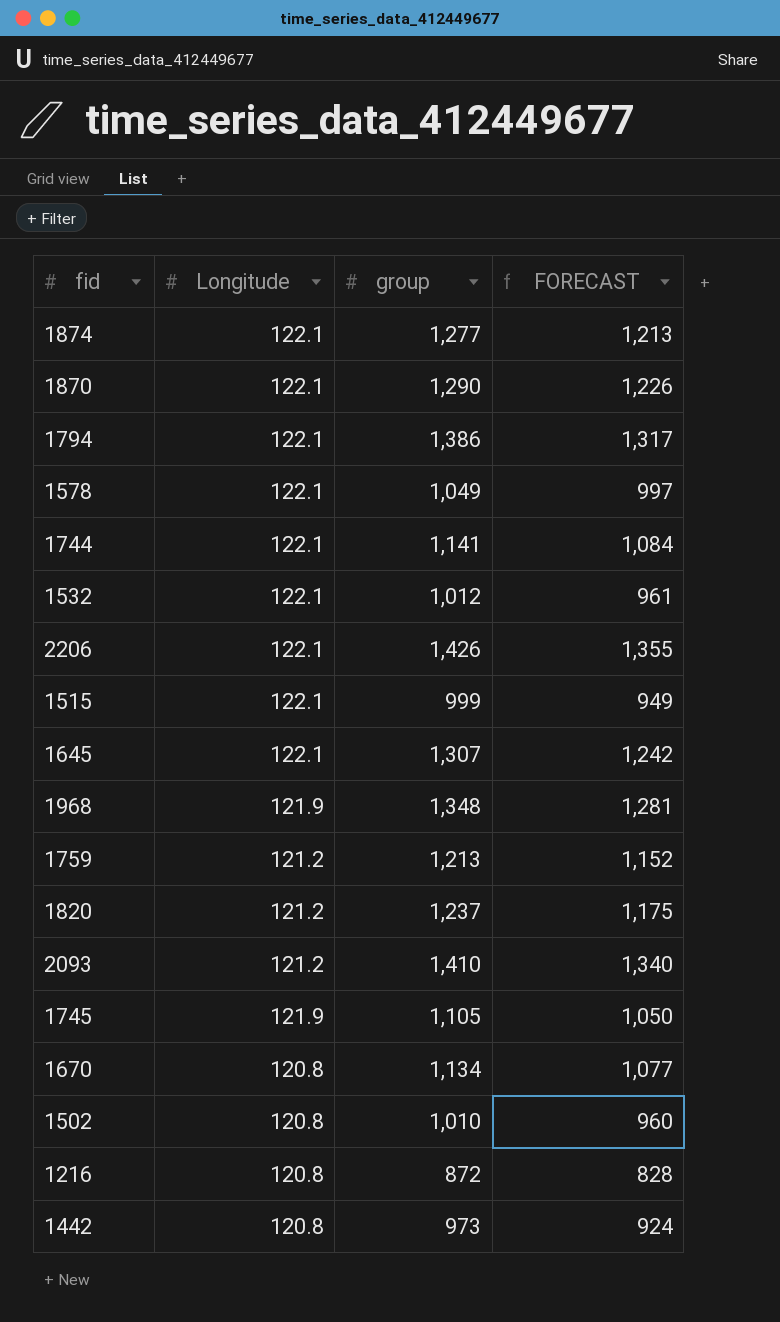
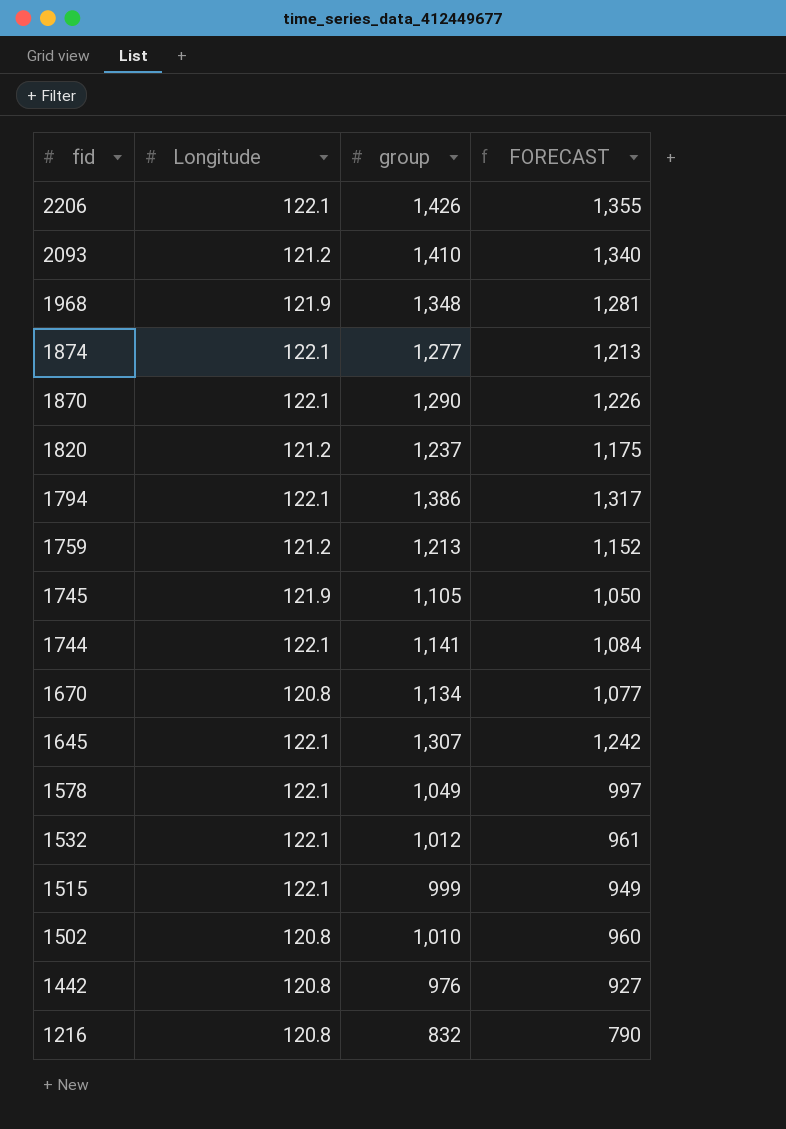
row order: none -> fid descending
1442 | group: 973 -> 976
1442 | FORECAST: 924 -> 927
1216 | group: 872 -> 832
1216 | FORECAST: 828 -> 790

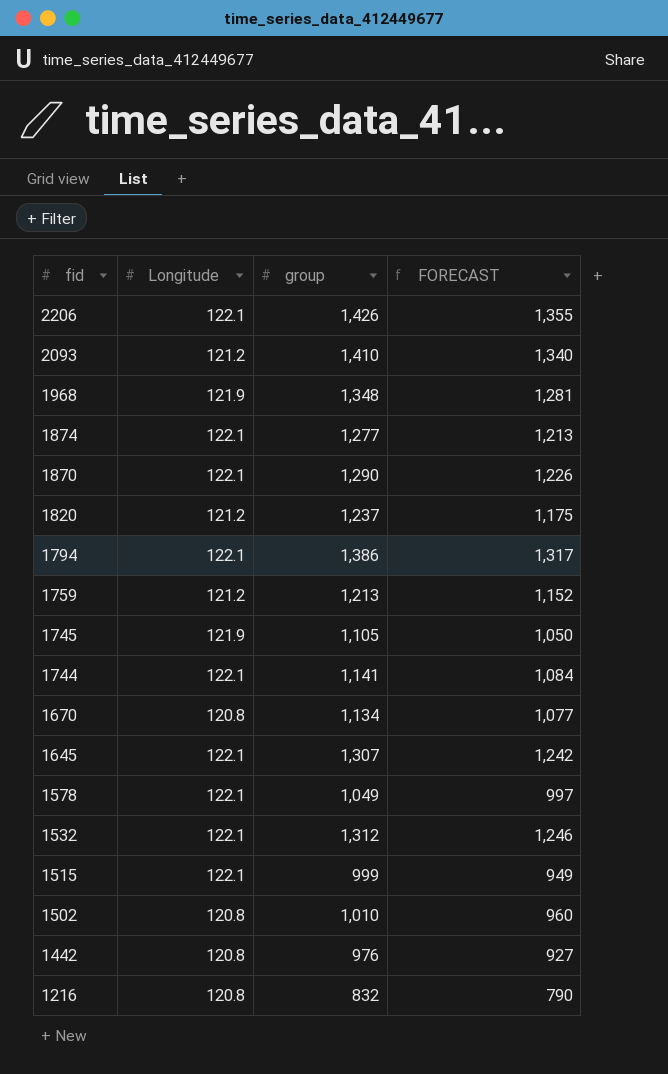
1532 | group: 1,012 -> 1,312
1532 | FORECAST: 961 -> 1,246

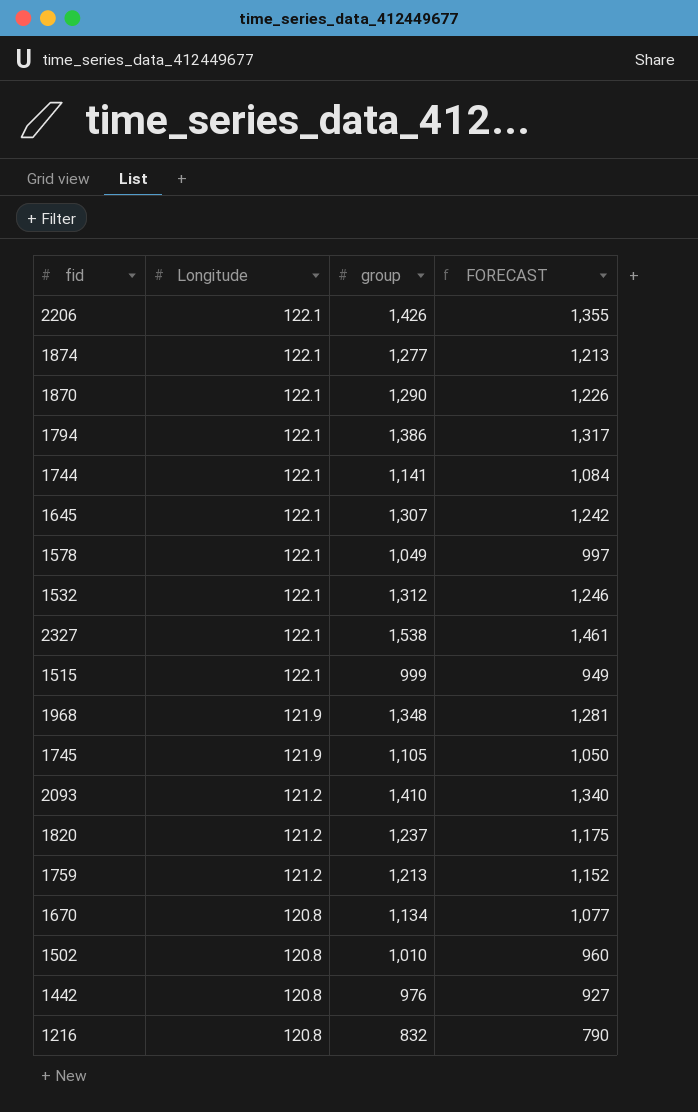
row order: fid descending -> Longitude descending
row 2327: none -> 122.1 | 1,538 | 1,461

